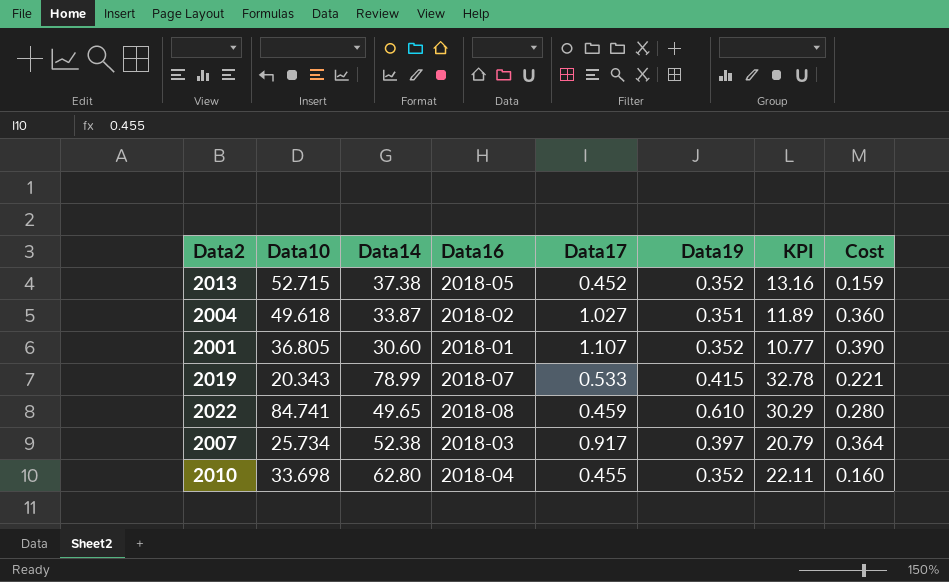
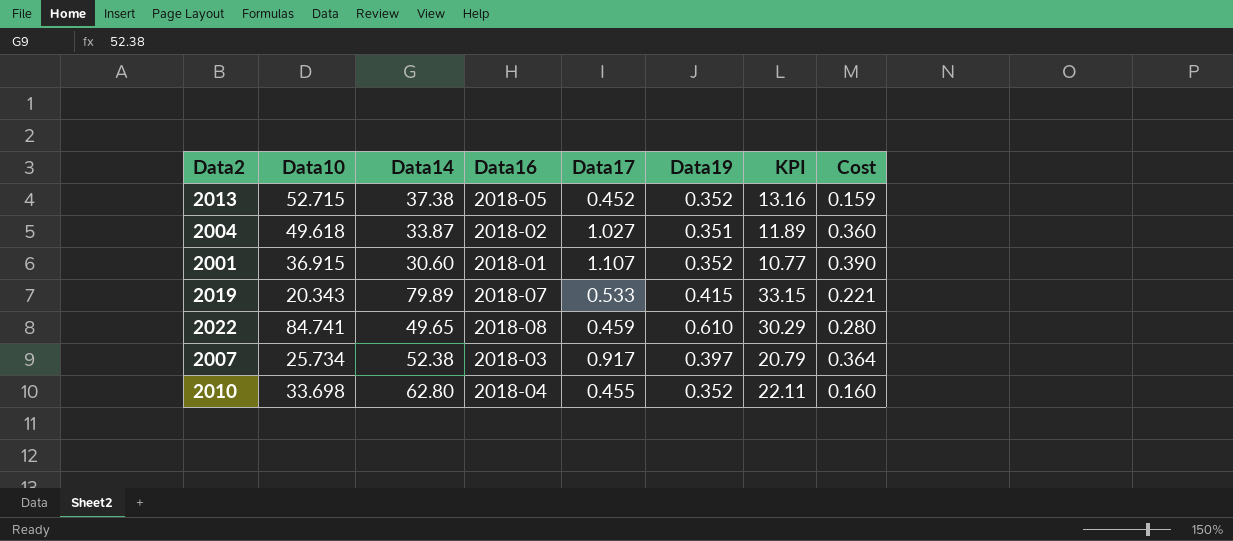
2001 | Data10: 36.805 -> 36.915
2019 | Data14: 78.99 -> 79.89
2019 | KPI: 32.78 -> 33.15

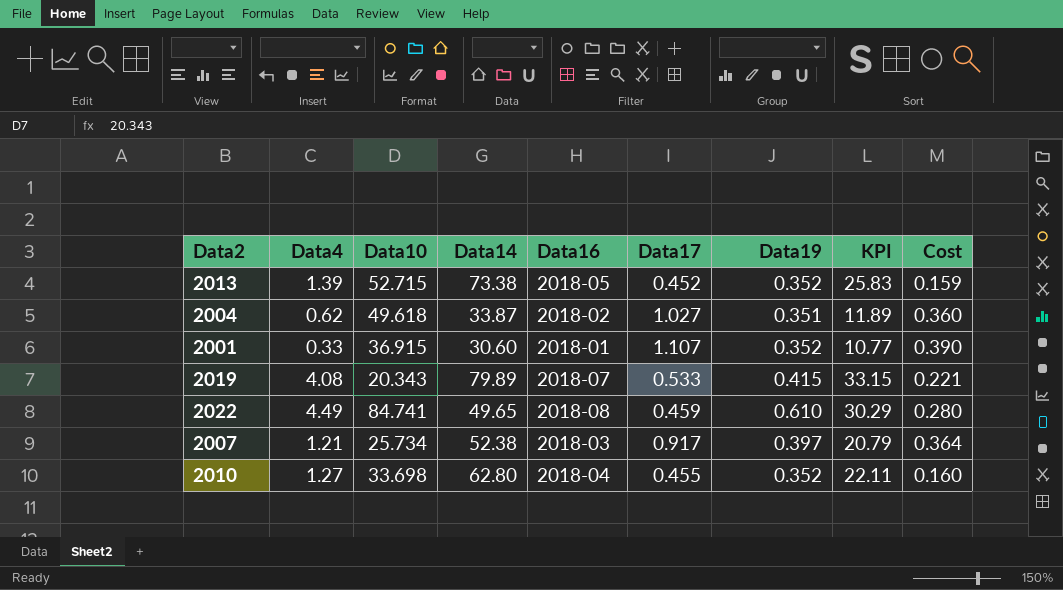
column Data4 | position: none -> 2
2013 | Data14: 37.38 -> 73.38
2013 | KPI: 13.16 -> 25.83

